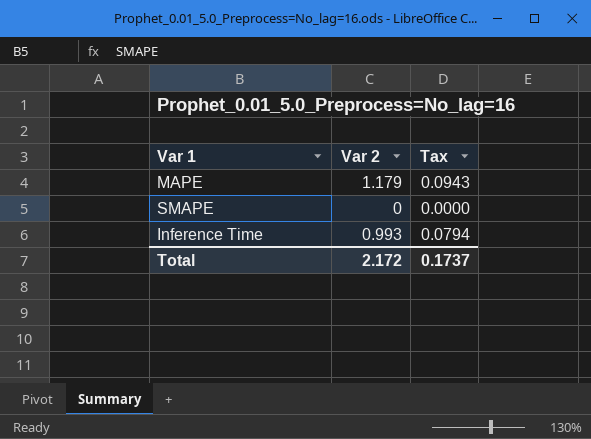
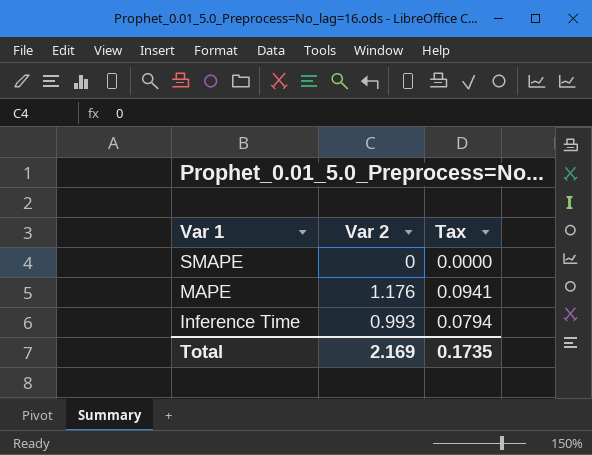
row order: none -> Var 1 descending
MAPE | Var 2: 1.179 -> 1.176
MAPE | Tax: 0.0943 -> 0.0941
Total | Var 2: 2.172 -> 2.169
Total | Tax: 0.1737 -> 0.1735

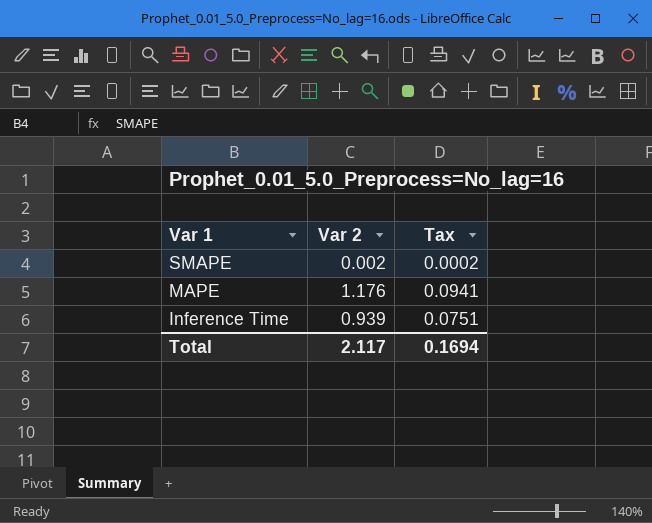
SMAPE | Var 2: 0 -> 0.002
SMAPE | Tax: 0.0000 -> 0.0002
Inference Time | Var 2: 0.993 -> 0.939
Inference Time | Tax: 0.0794 -> 0.0751
Total | Var 2: 2.169 -> 2.117
Total | Tax: 0.1735 -> 0.1694

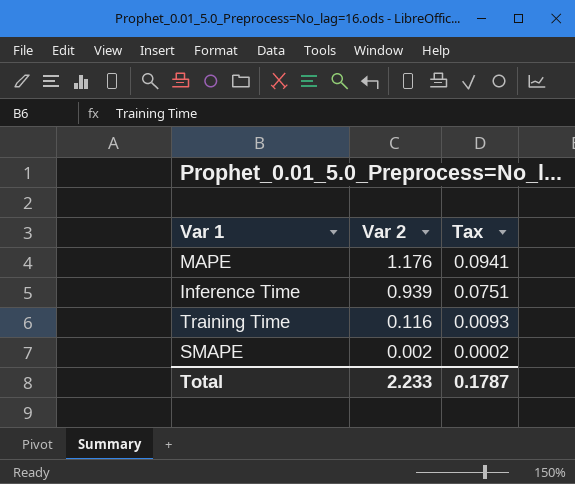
row order: Var 1 descending -> Var 2 descending
row Training Time: none -> 0.116 | 0.0093
Total | Var 2: 2.117 -> 2.233
Total | Tax: 0.1694 -> 0.1787

